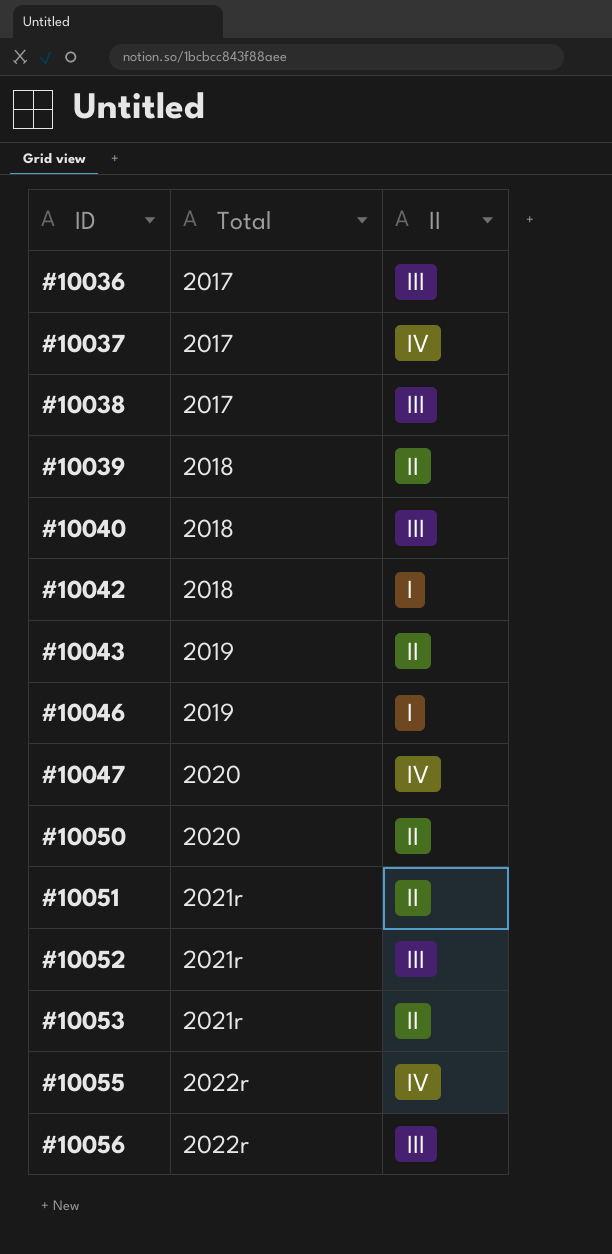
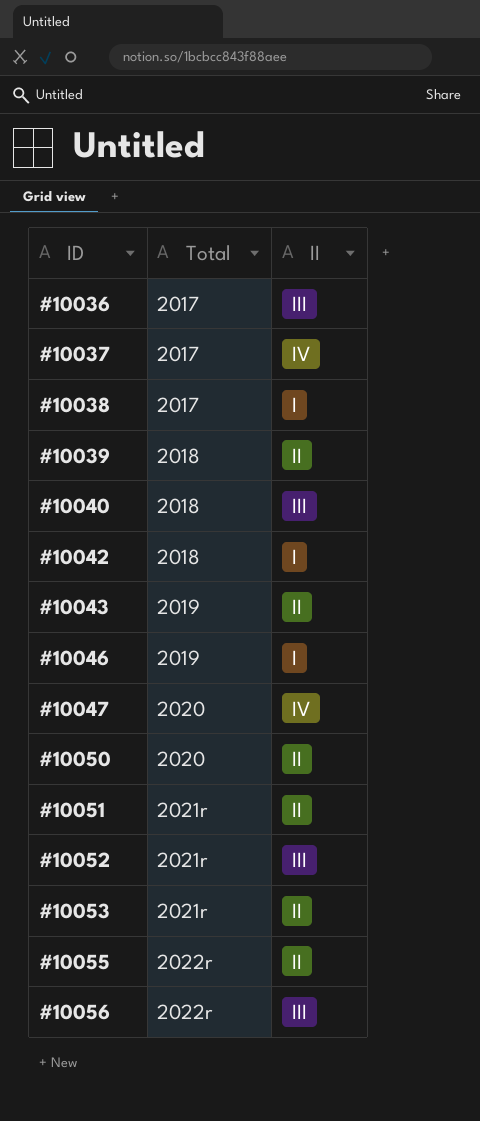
#10038 | II: III -> I
#10055 | II: IV -> II

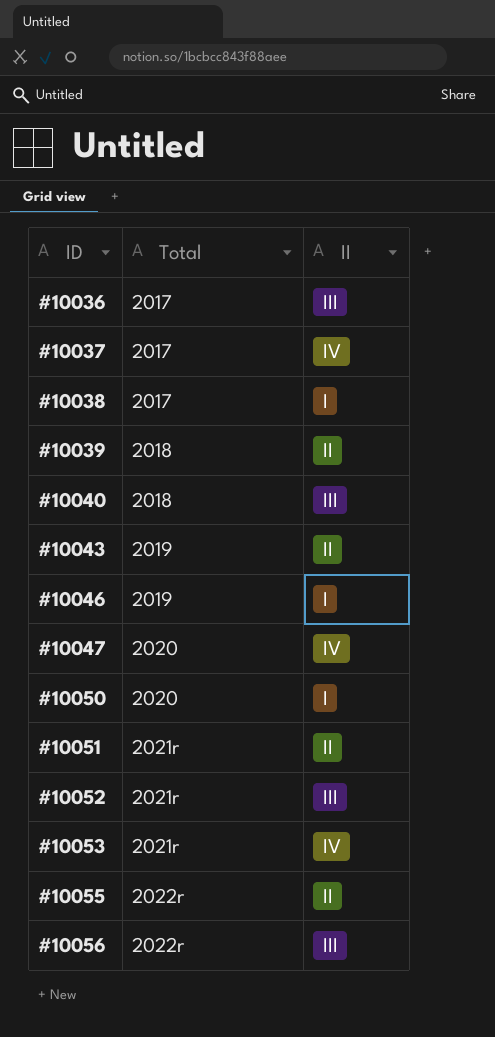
row #10042: 2018 | I -> none
#10050 | II: II -> I
#10053 | II: II -> IV

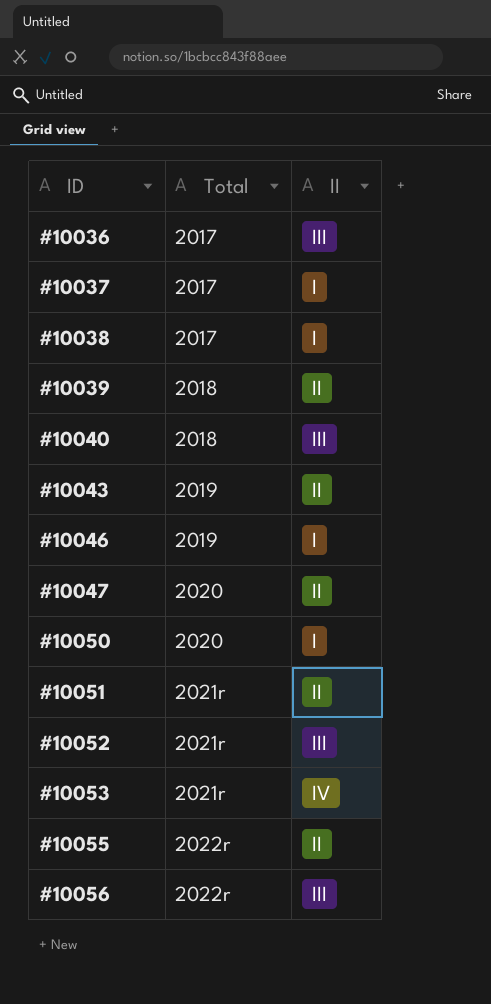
#10037 | II: IV -> I
#10047 | II: IV -> II

